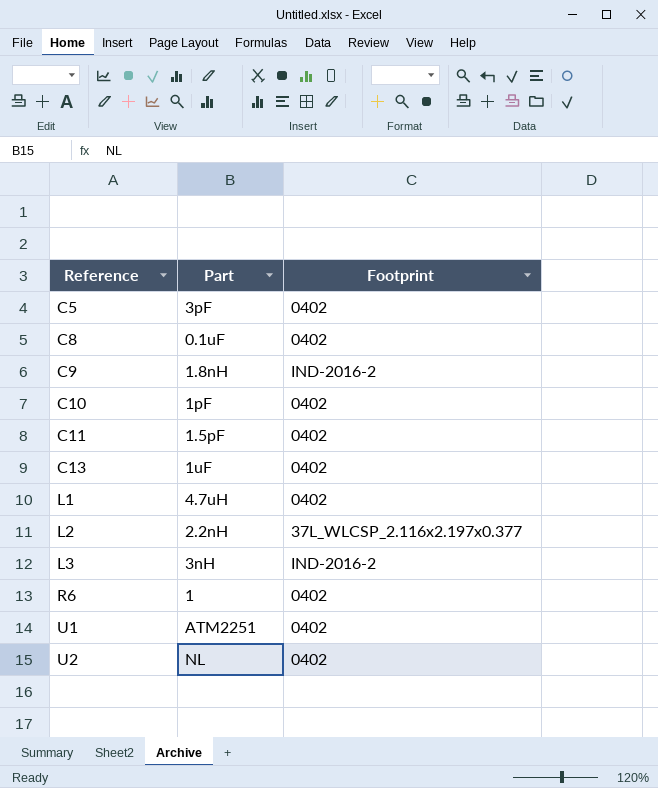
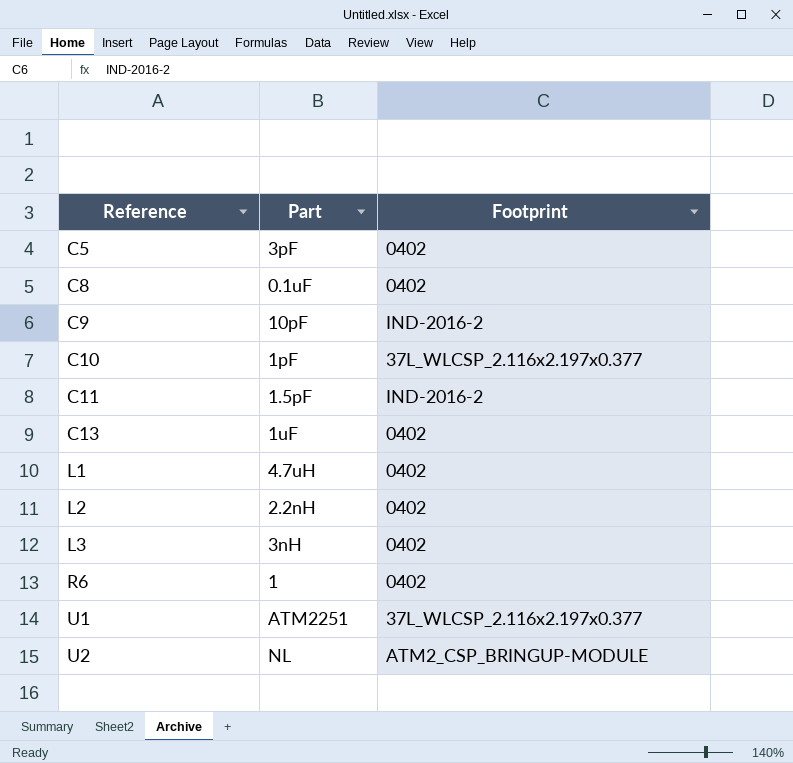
C9 | Part: 1.8nH -> 10pF
C10 | Footprint: 0402 -> 37L_WLCSP_2.116x2.197x0.377
C11 | Footprint: 0402 -> IND-2016-2
L2 | Footprint: 37L_WLCSP_2.116x2.197x0.377 -> 0402
L3 | Footprint: IND-2016-2 -> 0402
U1 | Footprint: 0402 -> 37L_WLCSP_2.116x2.197x0.377
U2 | Footprint: 0402 -> ATM2_CSP_BRINGUP-MODULE

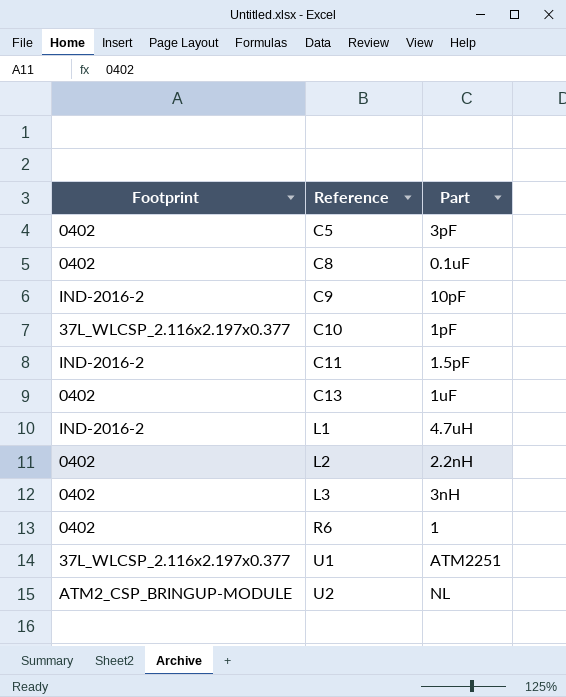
column Footprint | position: 3 -> 1
L1 | Footprint: 0402 -> IND-2016-2

